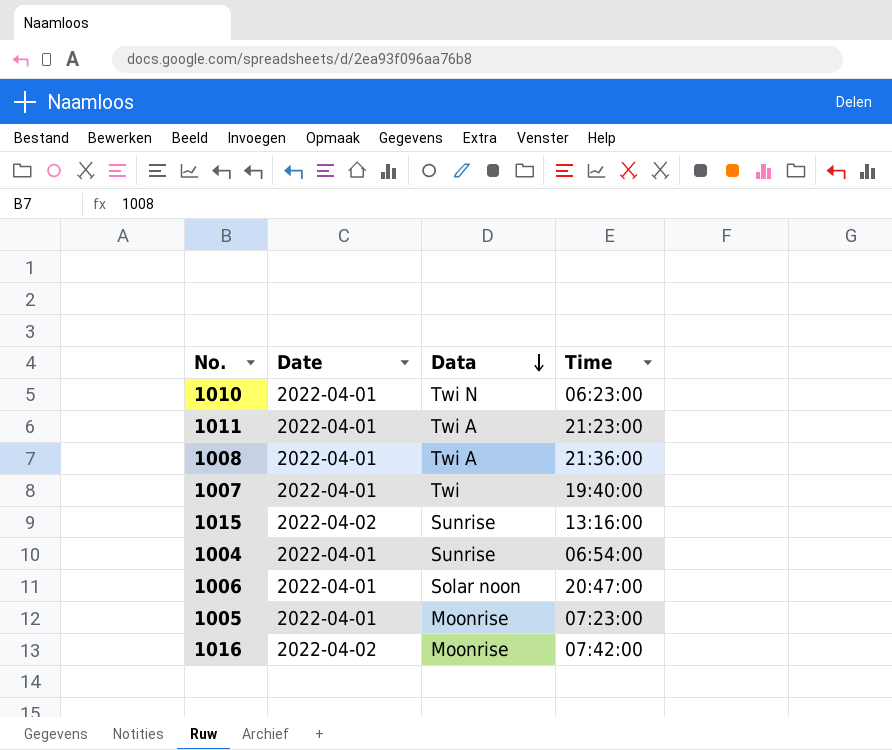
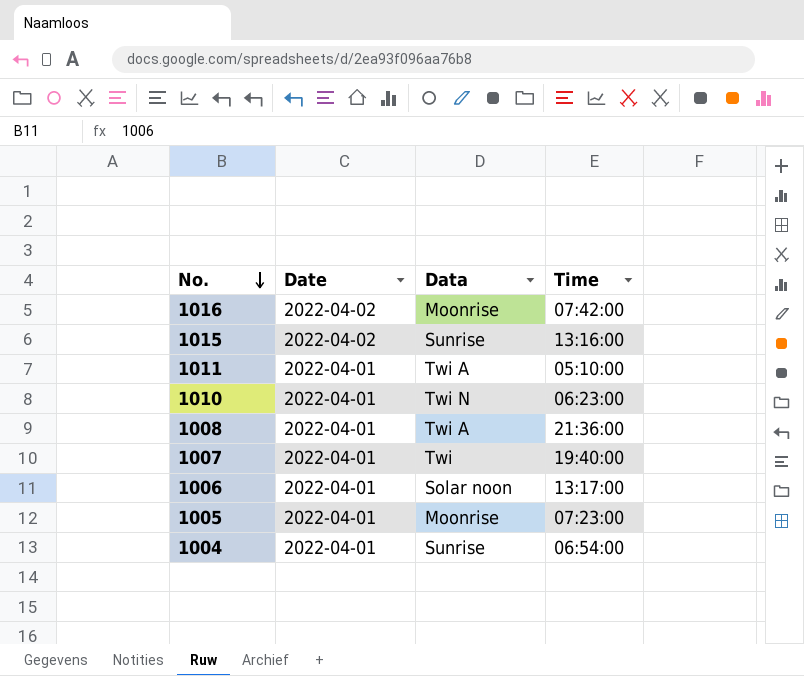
row order: Data descending -> No. descending
1011 | Time: 21:23:00 -> 05:10:00
1006 | Time: 20:47:00 -> 13:17:00

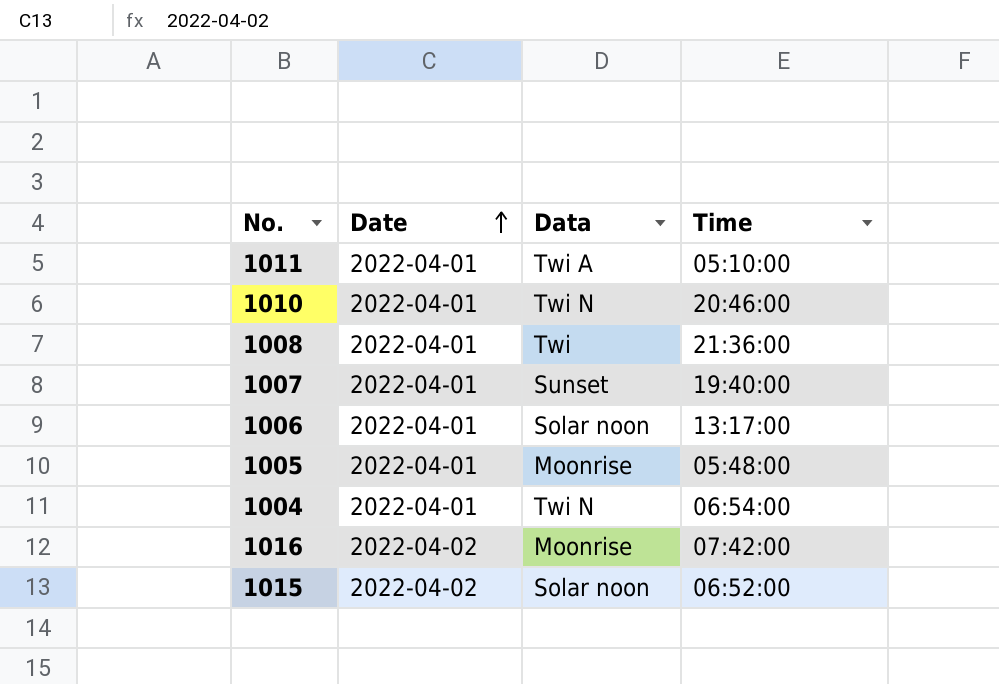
row order: No. descending -> Date ascending
1010 | Time: 06:23:00 -> 20:46:00
1008 | Data: Twi A -> Twi
1007 | Data: Twi -> Sunset
1005 | Time: 07:23:00 -> 05:48:00
1004 | Data: Sunrise -> Twi N
1015 | Data: Sunrise -> Solar noon
1015 | Time: 13:16:00 -> 06:52:00

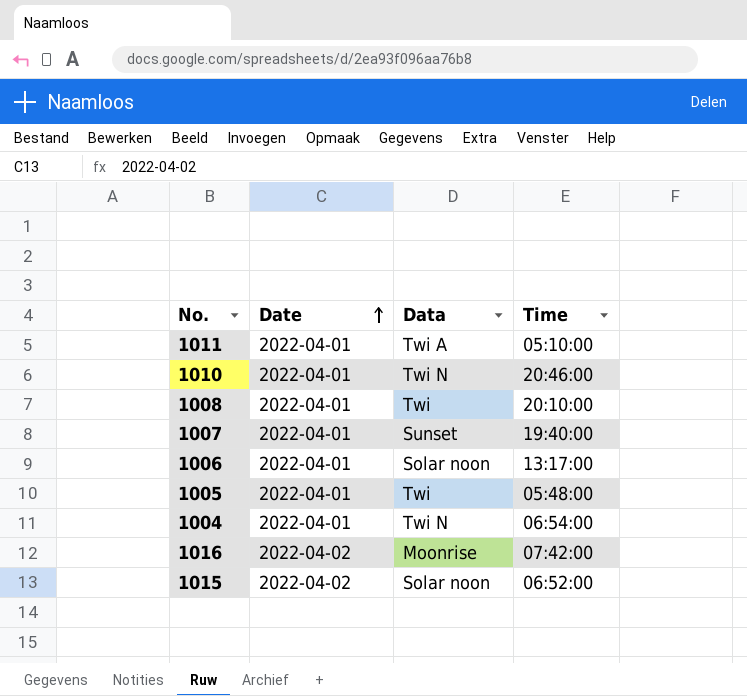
1008 | Time: 21:36:00 -> 20:10:00
1005 | Data: Moonrise -> Twi

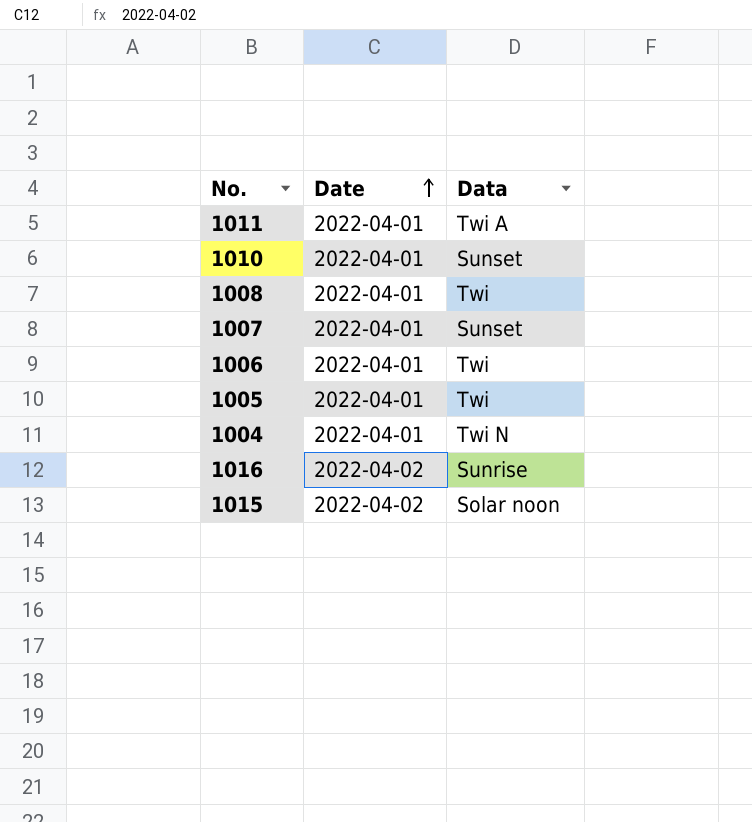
column Time | position: 4 -> none
1010 | Data: Twi N -> Sunset
1006 | Data: Solar noon -> Twi
1016 | Data: Moonrise -> Sunrise

